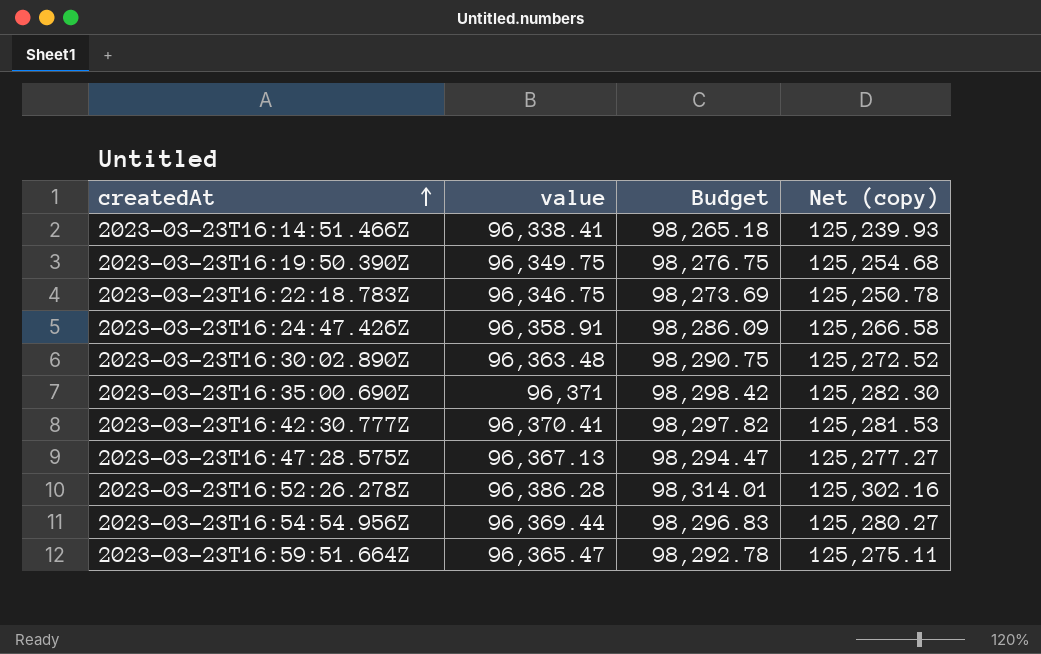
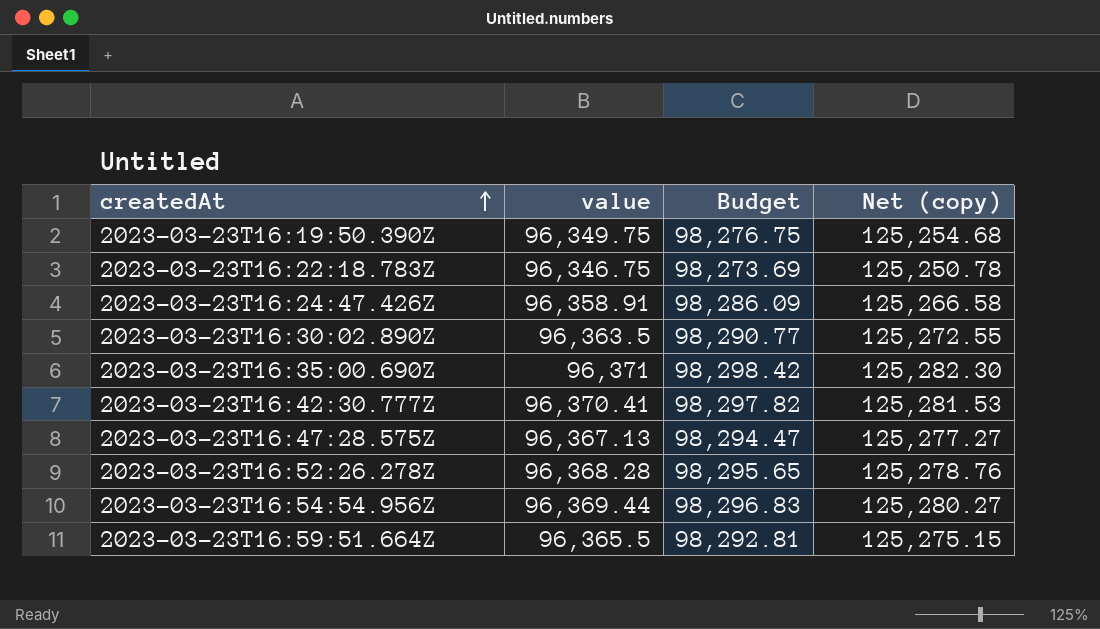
row 2023-03-23T16:14:51.466Z: 96,338.41 | 98,265.18 | 125,239.93 -> none
2023-03-23T16:30:02.890Z | value: 96,363.48 -> 96,363.5
2023-03-23T16:30:02.890Z | Budget: 98,290.75 -> 98,290.77
2023-03-23T16:30:02.890Z | Net (copy): 125,272.52 -> 125,272.55
2023-03-23T16:52:26.278Z | value: 96,386.28 -> 96,368.28
2023-03-23T16:52:26.278Z | Budget: 98,314.01 -> 98,295.65
2023-03-23T16:52:26.278Z | Net (copy): 125,302.16 -> 125,278.76
2023-03-23T16:59:51.664Z | value: 96,365.47 -> 96,365.5
2023-03-23T16:59:51.664Z | Budget: 98,292.78 -> 98,292.81
2023-03-23T16:59:51.664Z | Net (copy): 125,275.11 -> 125,275.15

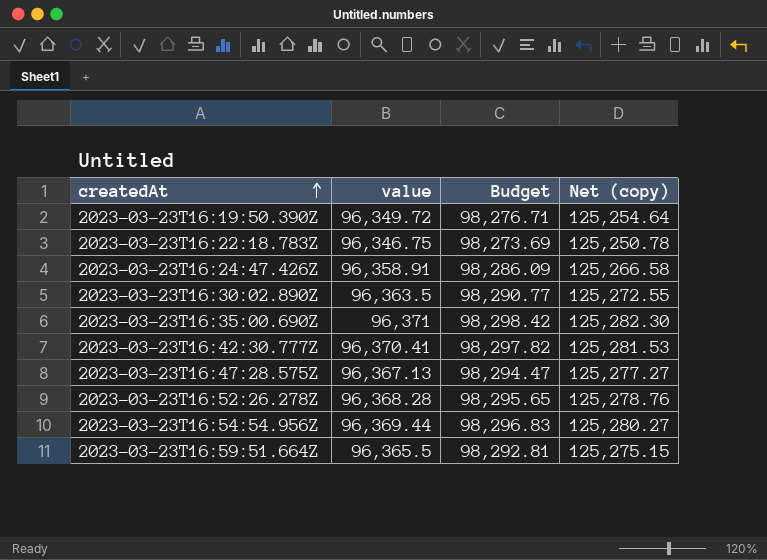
2023-03-23T16:19:50.390Z | value: 96,349.75 -> 96,349.72
2023-03-23T16:19:50.390Z | Budget: 98,276.75 -> 98,276.71
2023-03-23T16:19:50.390Z | Net (copy): 125,254.68 -> 125,254.64

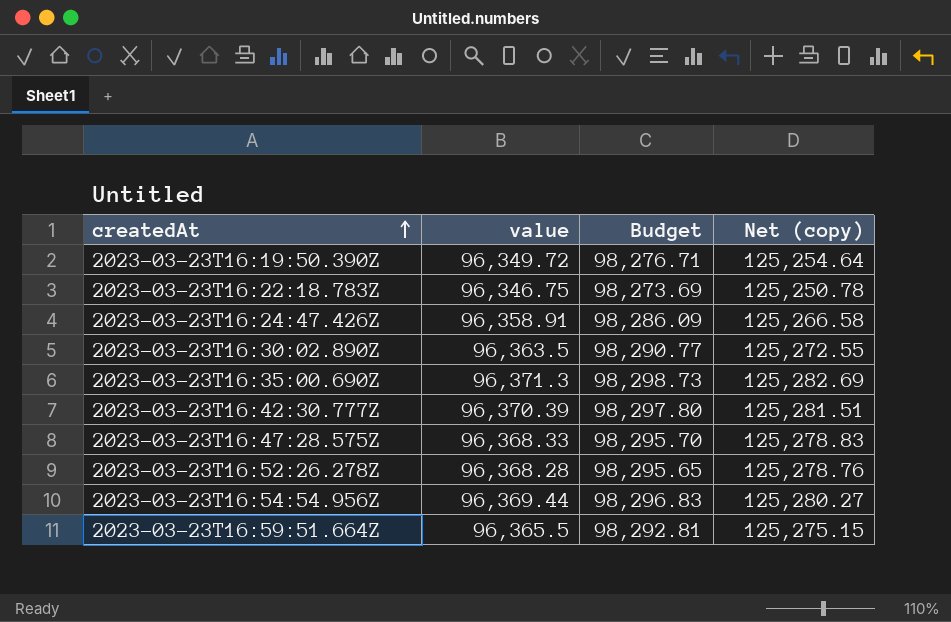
2023-03-23T16:35:00.690Z | value: 96,371 -> 96,371.3
2023-03-23T16:35:00.690Z | Budget: 98,298.42 -> 98,298.73
2023-03-23T16:35:00.690Z | Net (copy): 125,282.30 -> 125,282.69
2023-03-23T16:42:30.777Z | value: 96,370.41 -> 96,370.39
2023-03-23T16:42:30.777Z | Budget: 98,297.82 -> 98,297.80
2023-03-23T16:42:30.777Z | Net (copy): 125,281.53 -> 125,281.51
2023-03-23T16:47:28.575Z | value: 96,367.13 -> 96,368.33
2023-03-23T16:47:28.575Z | Budget: 98,294.47 -> 98,295.70
2023-03-23T16:47:28.575Z | Net (copy): 125,277.27 -> 125,278.83

